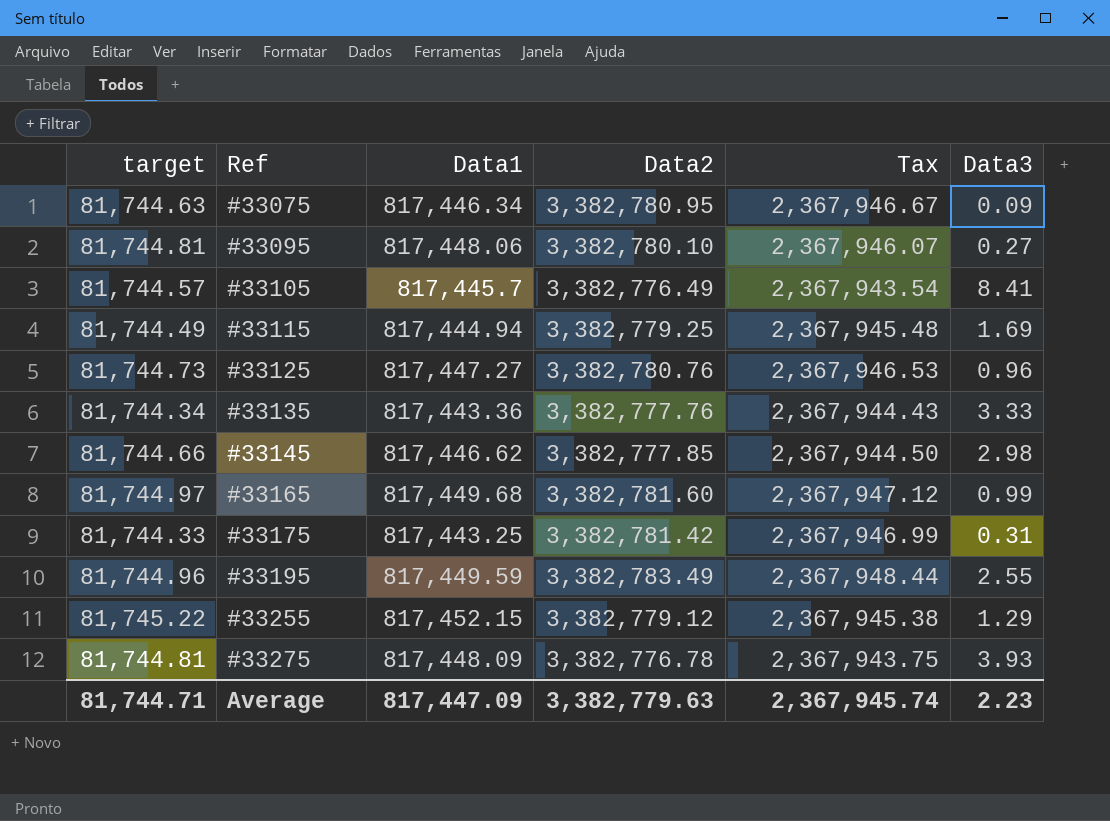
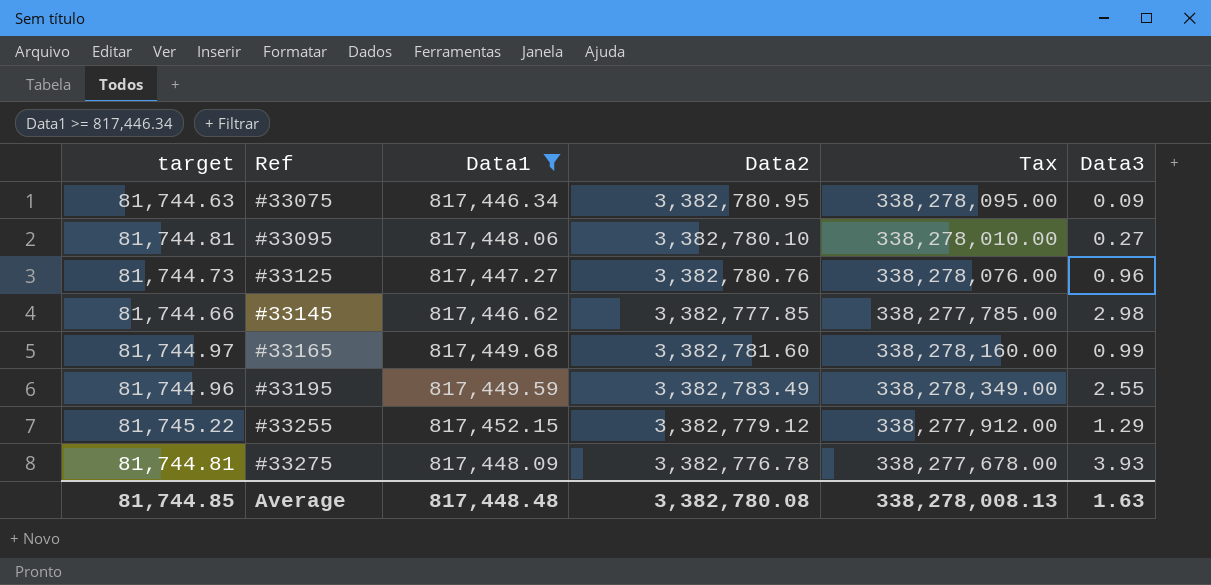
filter: none -> Data1 >= 817,446.34
column Tax | formula: [Data2] * 0.7 -> [Data2] * 100
Average | target: 81,744.71 -> 81,744.85
Average | Data1: 817,447.09 -> 817,448.48
Average | Data2: 3,382,779.63 -> 3,382,780.08
Average | Tax: 2,367,945.74 -> 338,278,008.13
Average | Data3: 2.23 -> 1.63

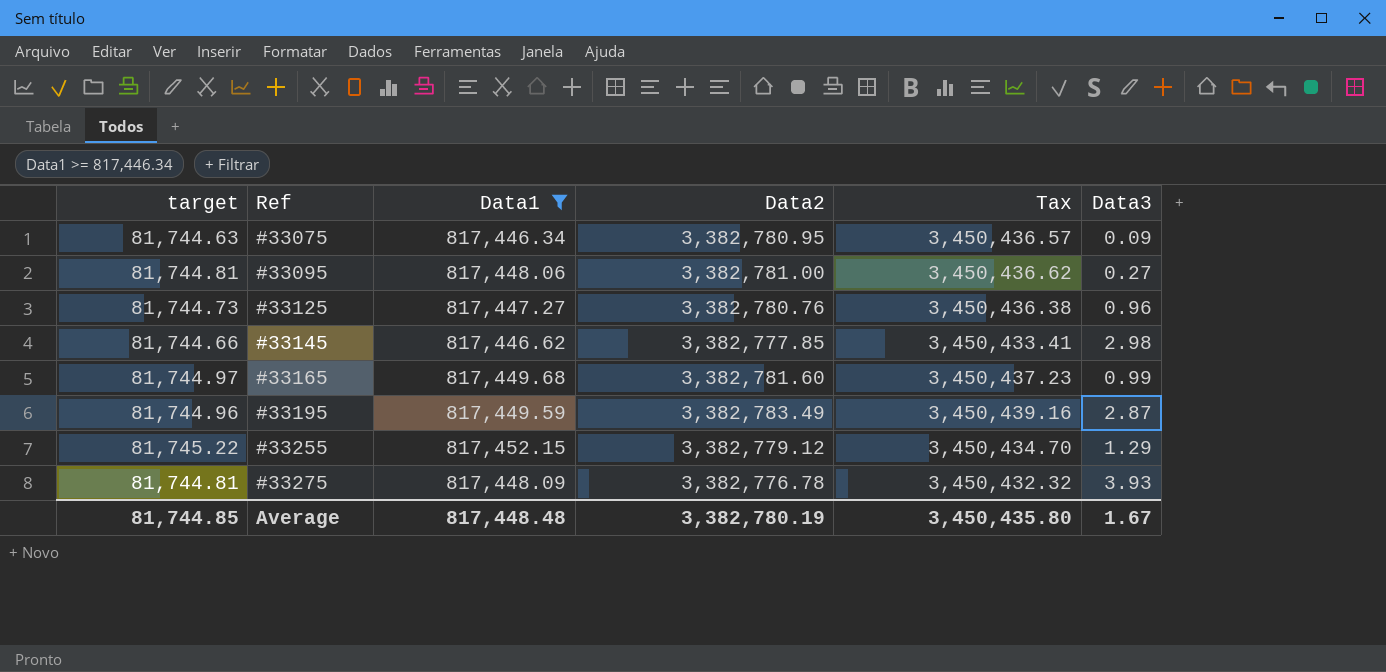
column Tax | formula: [Data2] * 100 -> [Data2] * 1.02
#33095 | Data2: 3,382,780.10 -> 3,382,781.00
#33195 | Data3: 2.55 -> 2.87
Average | Data2: 3,382,780.08 -> 3,382,780.19
Average | Tax: 338,278,008.13 -> 3,450,435.80
Average | Data3: 1.63 -> 1.67

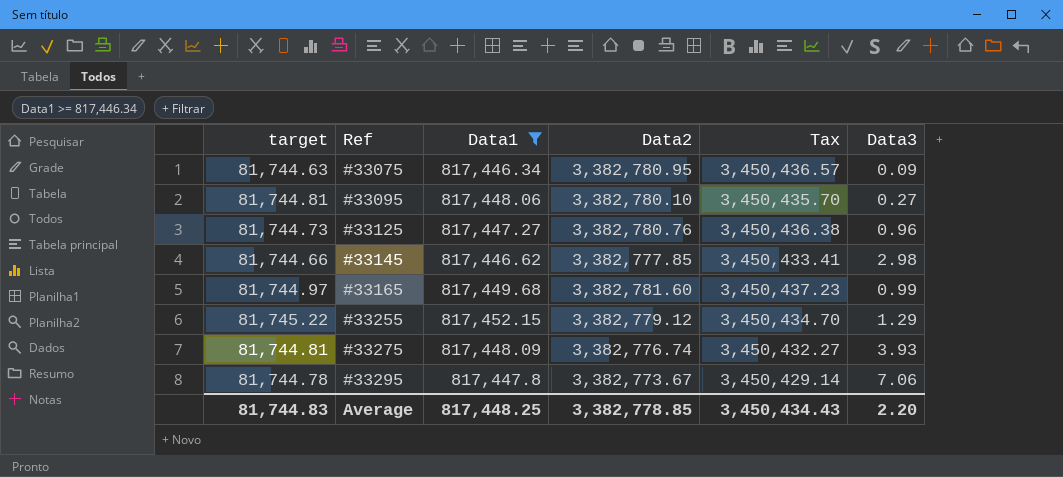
row #33195: 81,744.96 | 817,449.59 | 3,382,783.49 | 3,450,439.16 | 2.87 -> none
#33095 | Data2: 3,382,781.00 -> 3,382,780.10
#33095 | Tax: 3,450,436.62 -> 3,450,435.70
#33275 | Data2: 3,382,776.78 -> 3,382,776.74
#33275 | Tax: 3,450,432.32 -> 3,450,432.27
row #33295: none -> 81,744.78 | 817,447.8 | 3,382,773.67 | 3,450,429.14 | 7.06
Average | target: 81,744.85 -> 81,744.83
Average | Data1: 817,448.48 -> 817,448.25
Average | Data2: 3,382,780.19 -> 3,382,778.85
Average | Tax: 3,450,435.80 -> 3,450,434.43
Average | Data3: 1.67 -> 2.20

